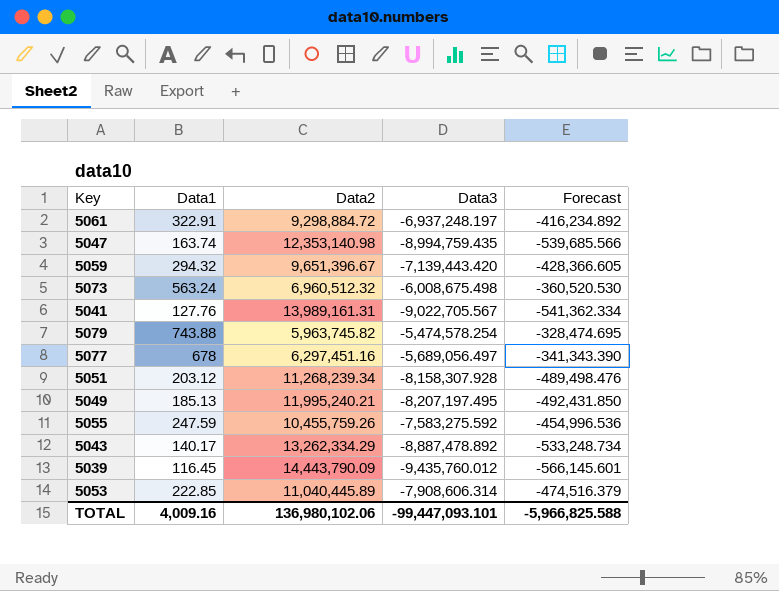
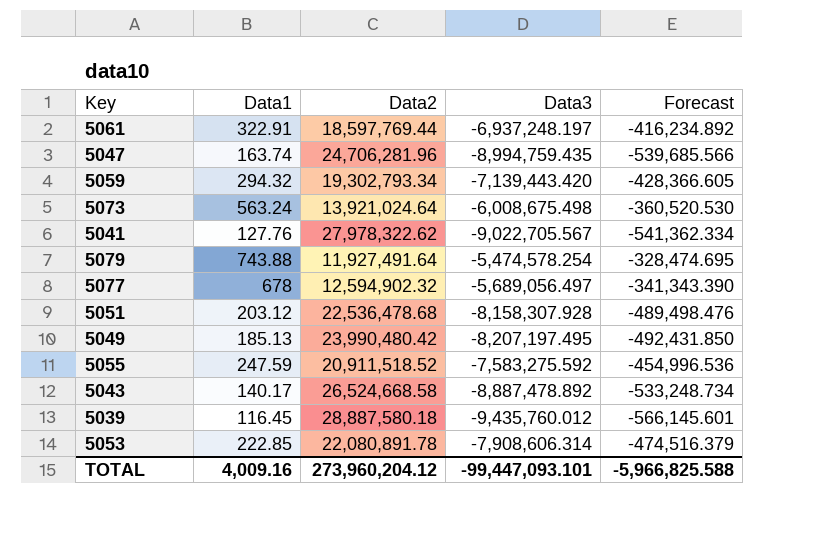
5061 | Data2: 9,298,884.72 -> 18,597,769.44
5047 | Data2: 12,353,140.98 -> 24,706,281.96
5059 | Data2: 9,651,396.67 -> 19,302,793.34
5073 | Data2: 6,960,512.32 -> 13,921,024.64
5041 | Data2: 13,989,161.31 -> 27,978,322.62
5079 | Data2: 5,963,745.82 -> 11,927,491.64
5077 | Data2: 6,297,451.16 -> 12,594,902.32
5051 | Data2: 11,268,239.34 -> 22,536,478.68
5049 | Data2: 11,995,240.21 -> 23,990,480.42
5055 | Data2: 10,455,759.26 -> 20,911,518.52
5043 | Data2: 13,262,334.29 -> 26,524,668.58
5039 | Data2: 14,443,790.09 -> 28,887,580.18
5053 | Data2: 11,040,445.89 -> 22,080,891.78
TOTAL | Data2: 136,980,102.06 -> 273,960,204.12

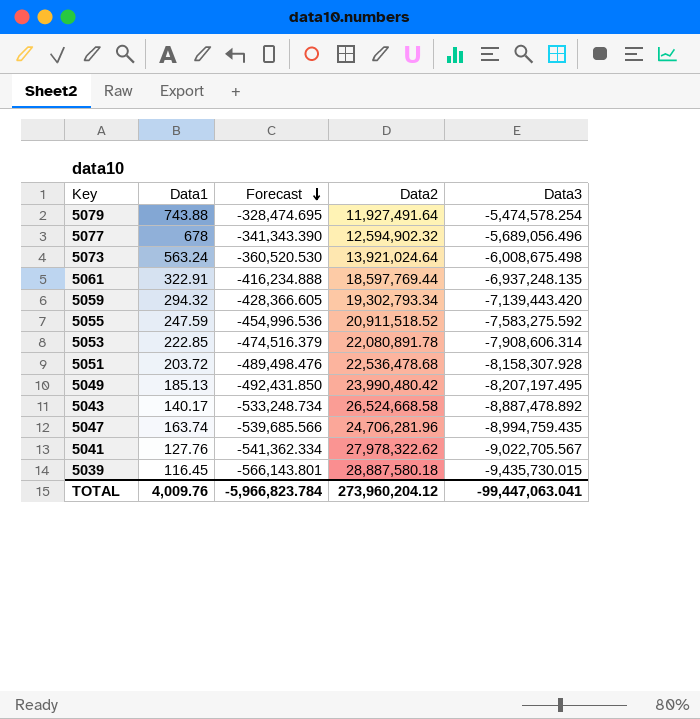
row order: none -> Forecast descending
column Forecast | position: 5 -> 3
5077 | Data3: -5,689,056.497 -> -5,689,056.496
5061 | Forecast: -416,234.892 -> -416,234.888
5061 | Data3: -6,937,248.197 -> -6,937,248.135
5051 | Data1: 203.12 -> 203.72
5039 | Forecast: -566,145.601 -> -566,143.801
5039 | Data3: -9,435,760.012 -> -9,435,730.015
TOTAL | Data1: 4,009.16 -> 4,009.76
TOTAL | Forecast: -5,966,825.588 -> -5,966,823.784
TOTAL | Data3: -99,447,093.101 -> -99,447,063.041

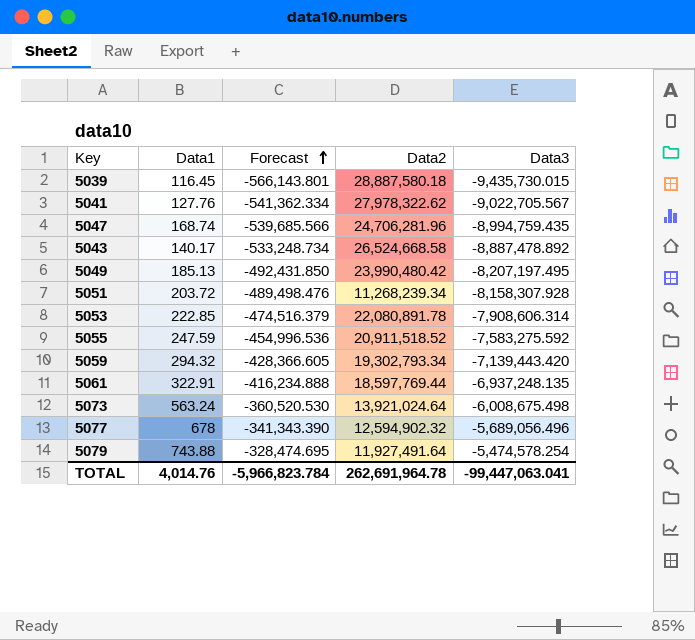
row order: Forecast descending -> Forecast ascending
5047 | Data1: 163.74 -> 168.74
5051 | Data2: 22,536,478.68 -> 11,268,239.34
TOTAL | Data1: 4,009.76 -> 4,014.76
TOTAL | Data2: 273,960,204.12 -> 262,691,964.78

